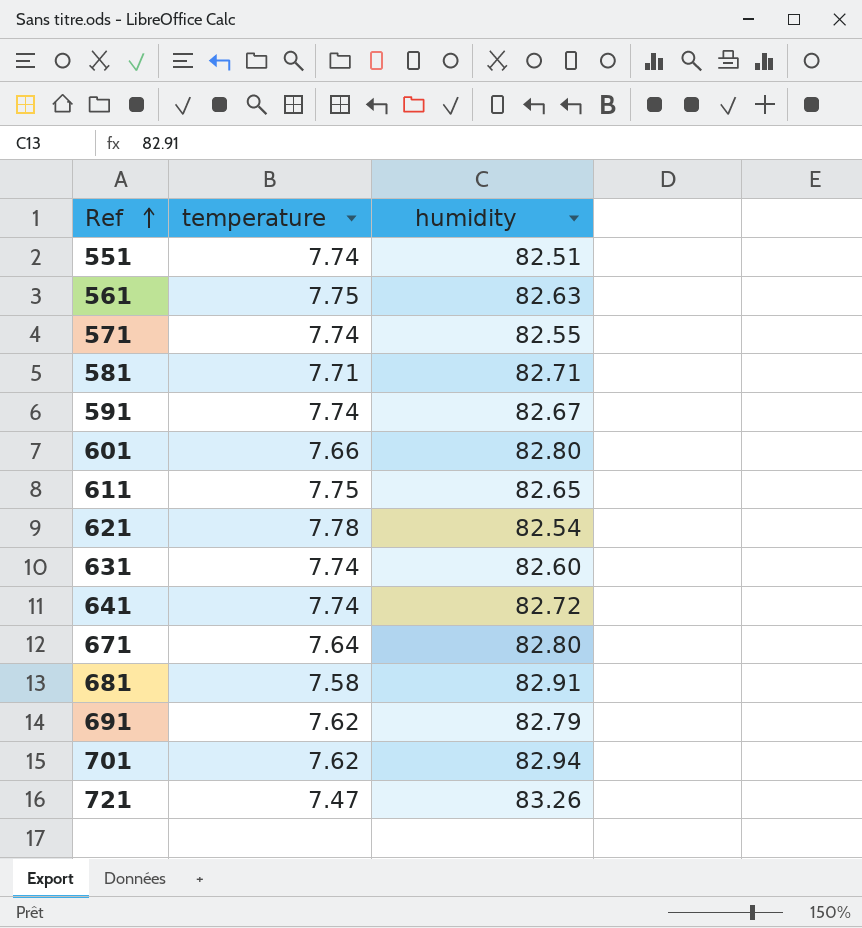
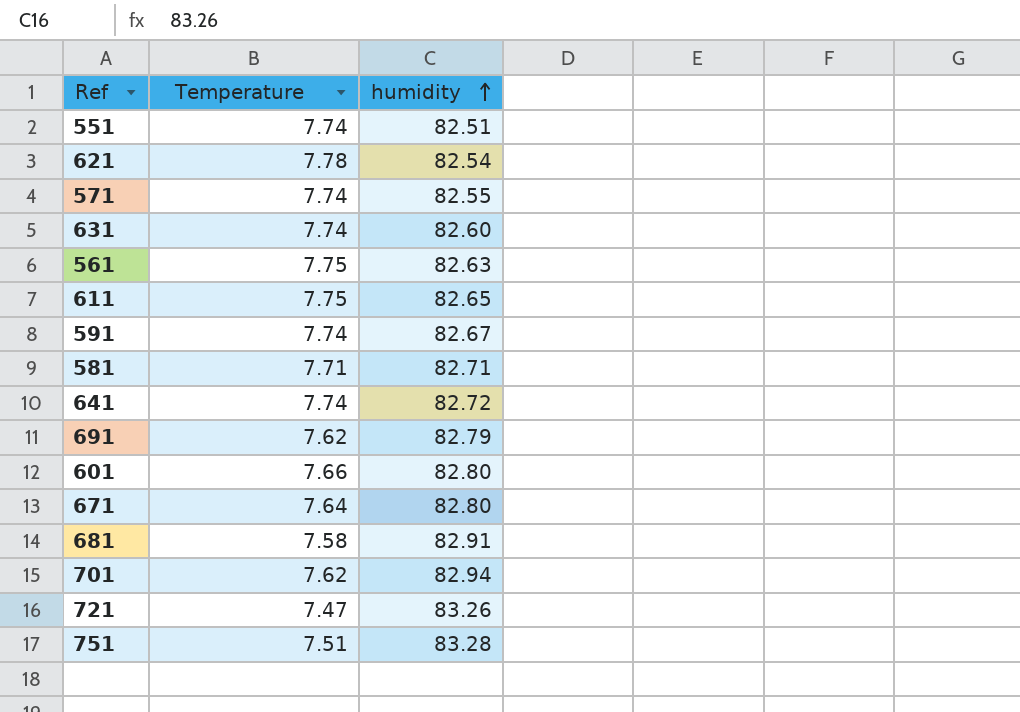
row order: Ref ascending -> humidity ascending
column name: temperature -> Temperature
row 751: none -> 7.51 | 83.28

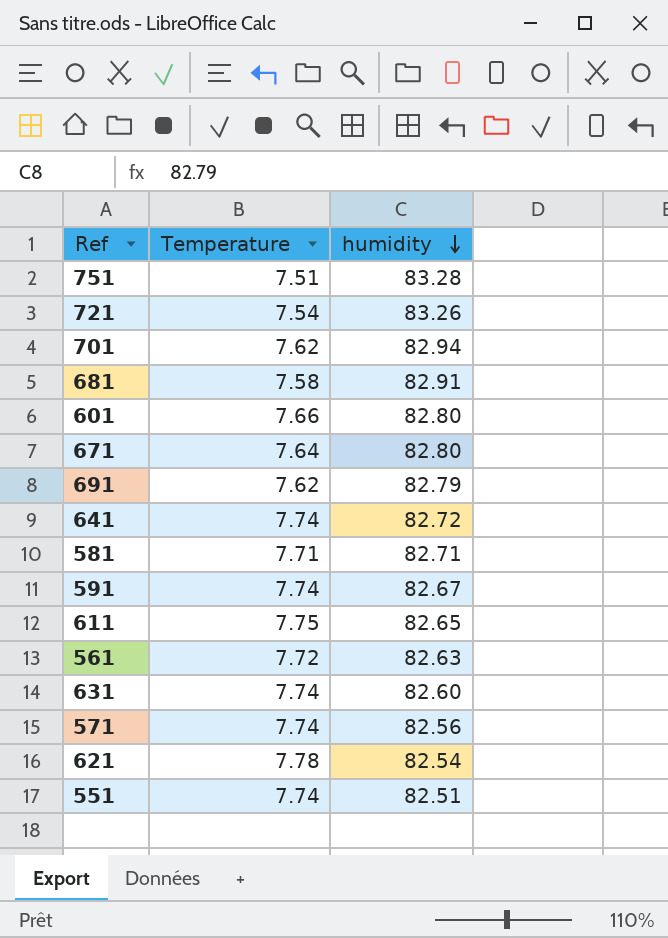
row order: humidity ascending -> humidity descending
721 | Temperature: 7.47 -> 7.54
561 | Temperature: 7.75 -> 7.72
571 | humidity: 82.55 -> 82.56

